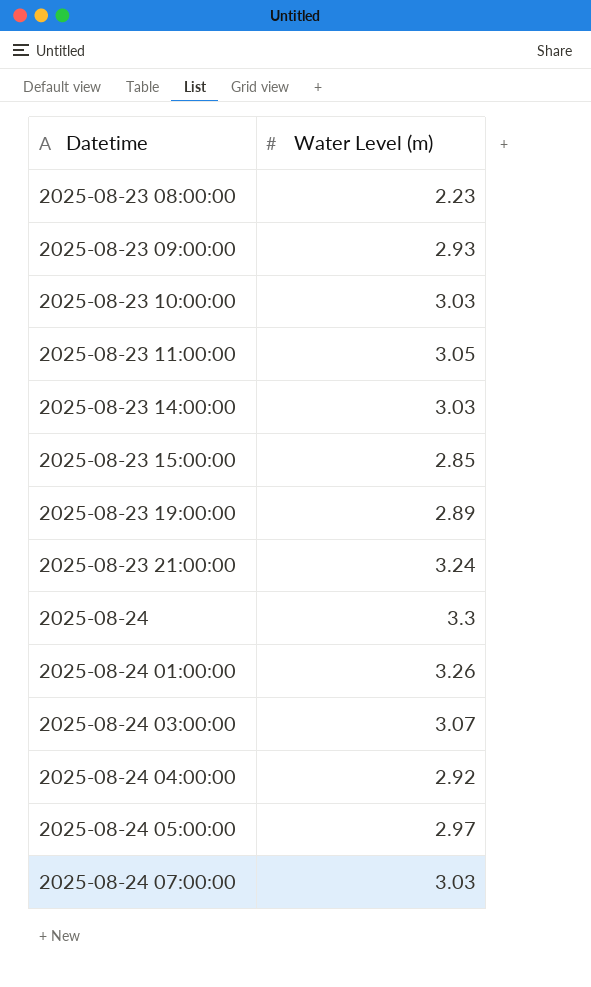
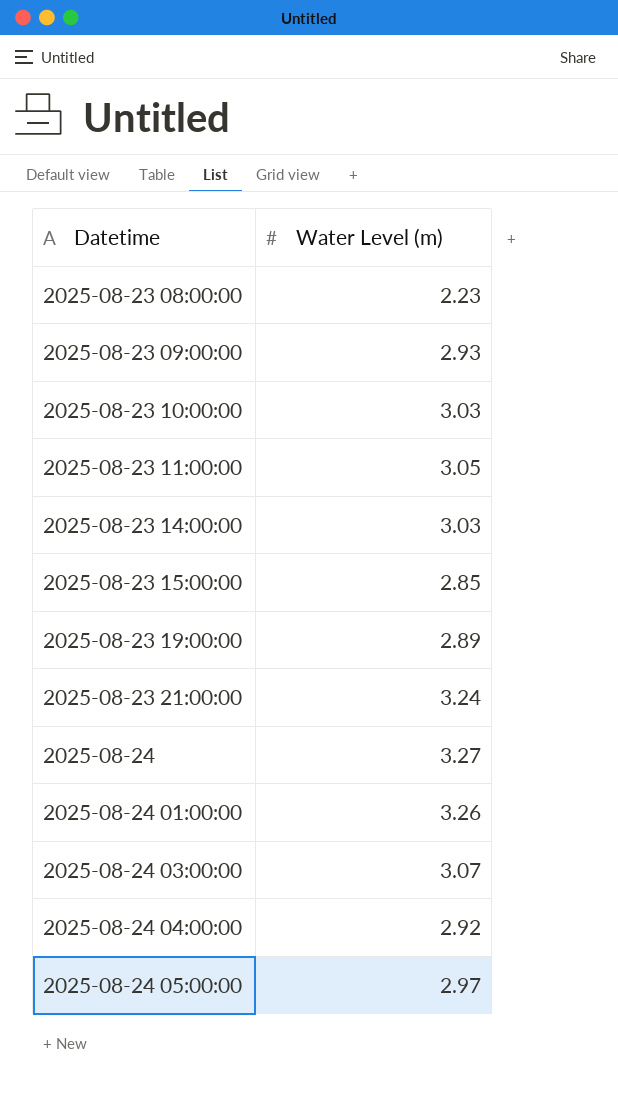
row 2025-08-24 07:00:00: 3.03 -> none
2025-08-24 | Water Level (m): 3.3 -> 3.27

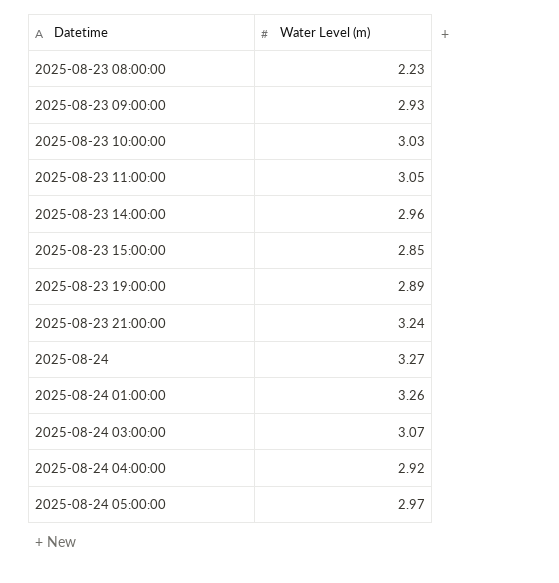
2025-08-23 14:00:00 | Water Level (m): 3.03 -> 2.96

